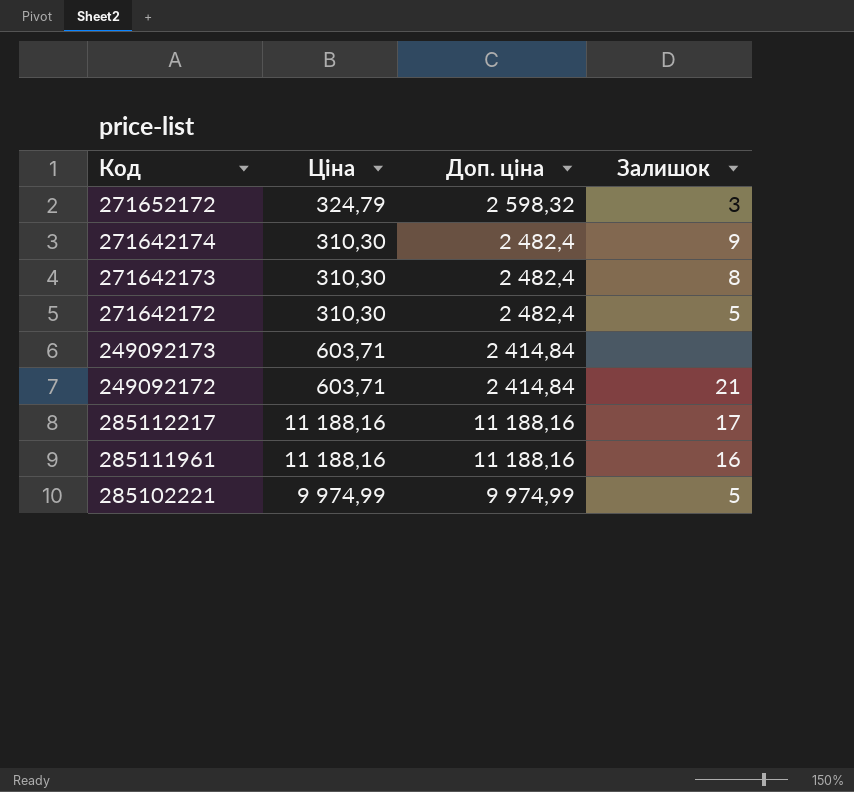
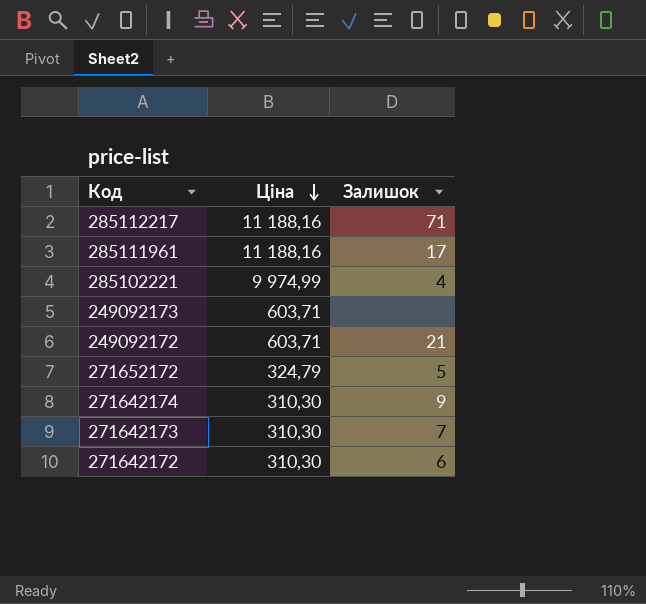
row order: none -> Ціна descending
column Доп. ціна | position: 3 -> none
285112217 | Залишок: 17 -> 71
285111961 | Залишок: 16 -> 17
285102221 | Залишок: 5 -> 4
271652172 | Залишок: 3 -> 5
271642173 | Залишок: 8 -> 7
271642172 | Залишок: 5 -> 6

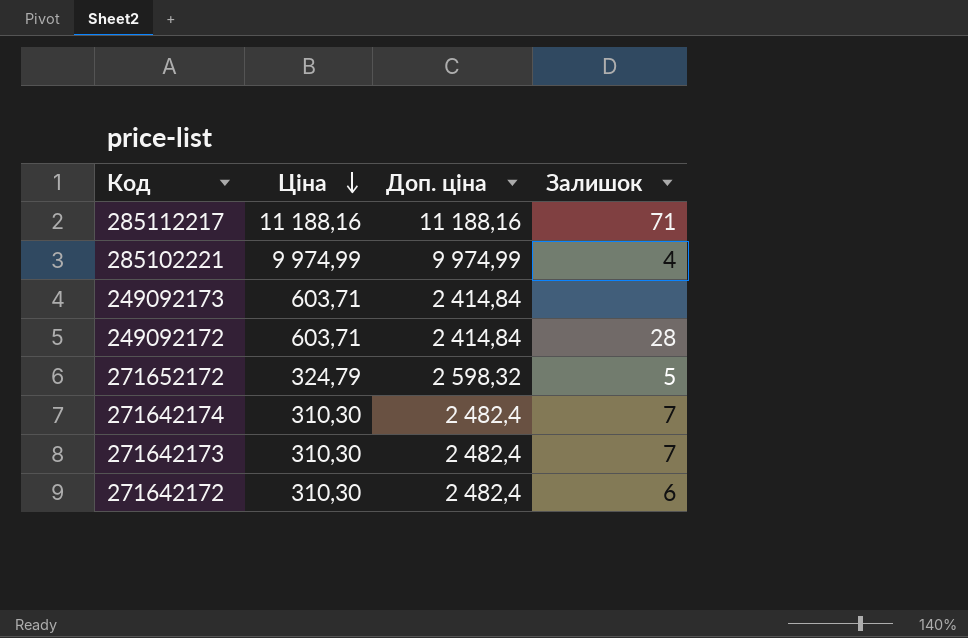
column Доп. ціна | position: none -> 3
row 285111961: 11 188,16 | 17 -> none
249092172 | Залишок: 21 -> 28
271642174 | Залишок: 9 -> 7

